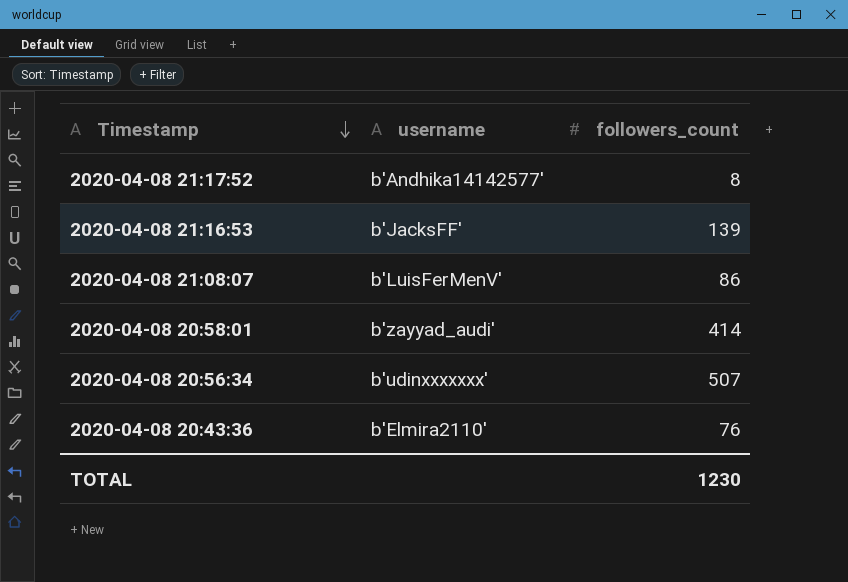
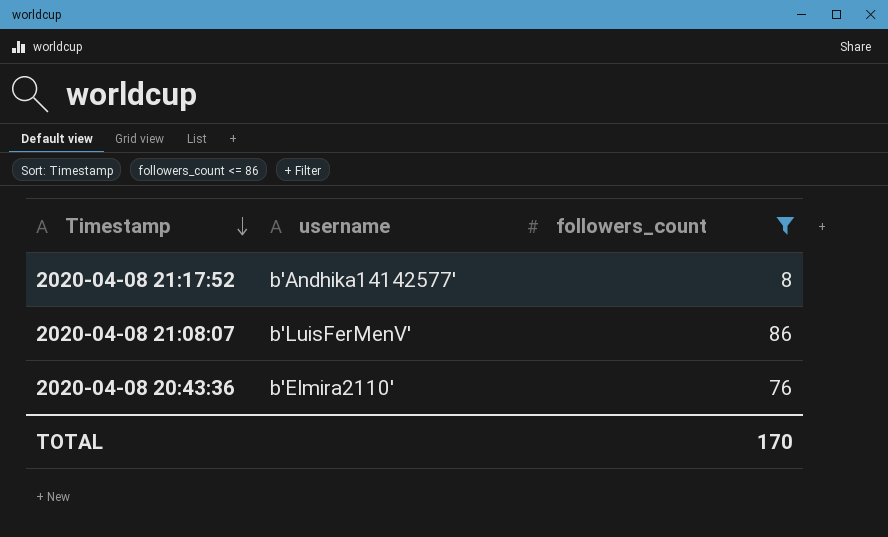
filter: none -> followers_count <= 86
TOTAL | followers_count: 1230 -> 170

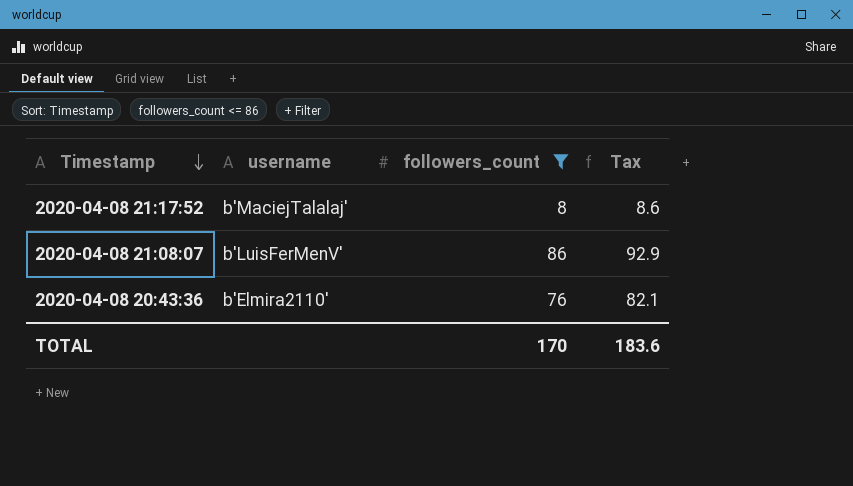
column Tax | formula: none -> [followers_count] * 1.08
2020-04-08 21:17:52 | username: b'Andhika14142577' -> b'MaciejTalalaj'

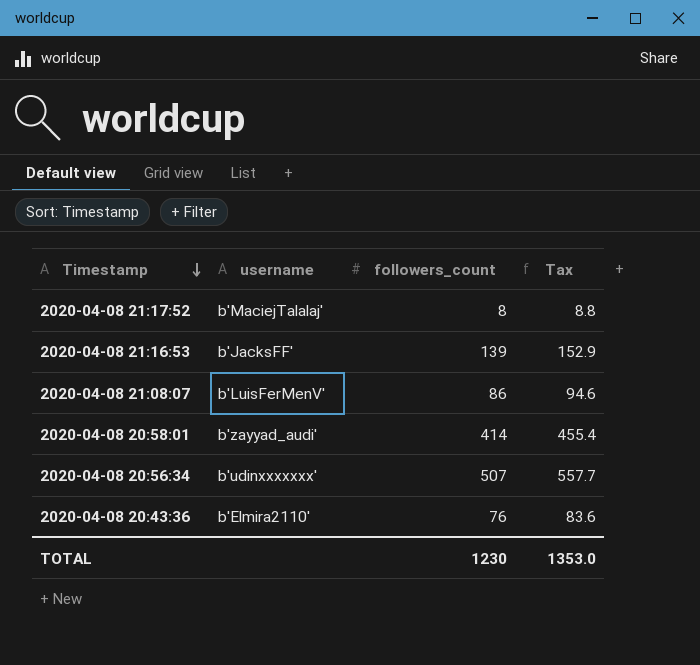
filter: followers_count <= 86 -> none
column Tax | formula: [followers_count] * 1.08 -> [followers_count] * 1.1
TOTAL | followers_count: 170 -> 1230
TOTAL | Tax: 183.6 -> 1353.0

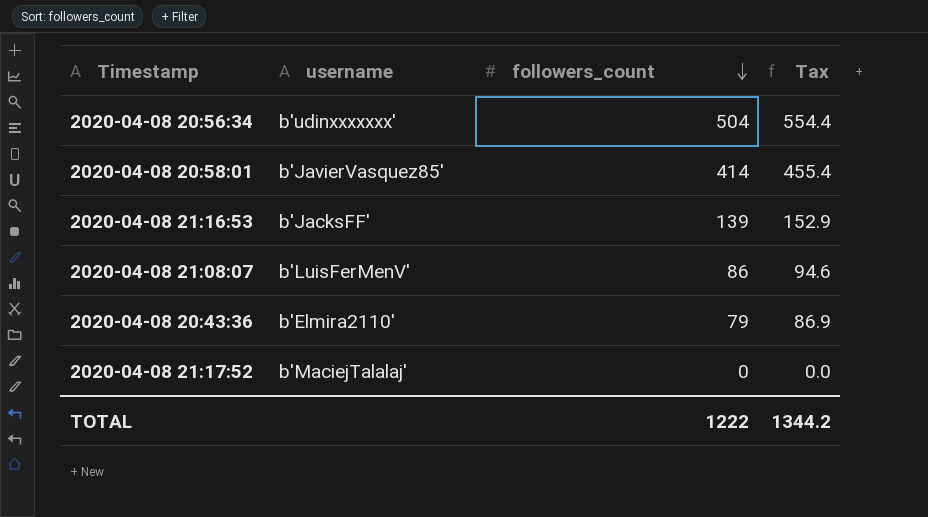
row order: Timestamp descending -> followers_count descending
2020-04-08 20:56:34 | followers_count: 507 -> 504
2020-04-08 20:56:34 | Tax: 557.7 -> 554.4
2020-04-08 20:58:01 | username: b'zayyad_audi' -> b'JavierVasquez85'
2020-04-08 20:43:36 | followers_count: 76 -> 79
2020-04-08 20:43:36 | Tax: 83.6 -> 86.9
2020-04-08 21:17:52 | followers_count: 8 -> 0
2020-04-08 21:17:52 | Tax: 8.8 -> 0.0
TOTAL | followers_count: 1230 -> 1222
TOTAL | Tax: 1353.0 -> 1344.2

